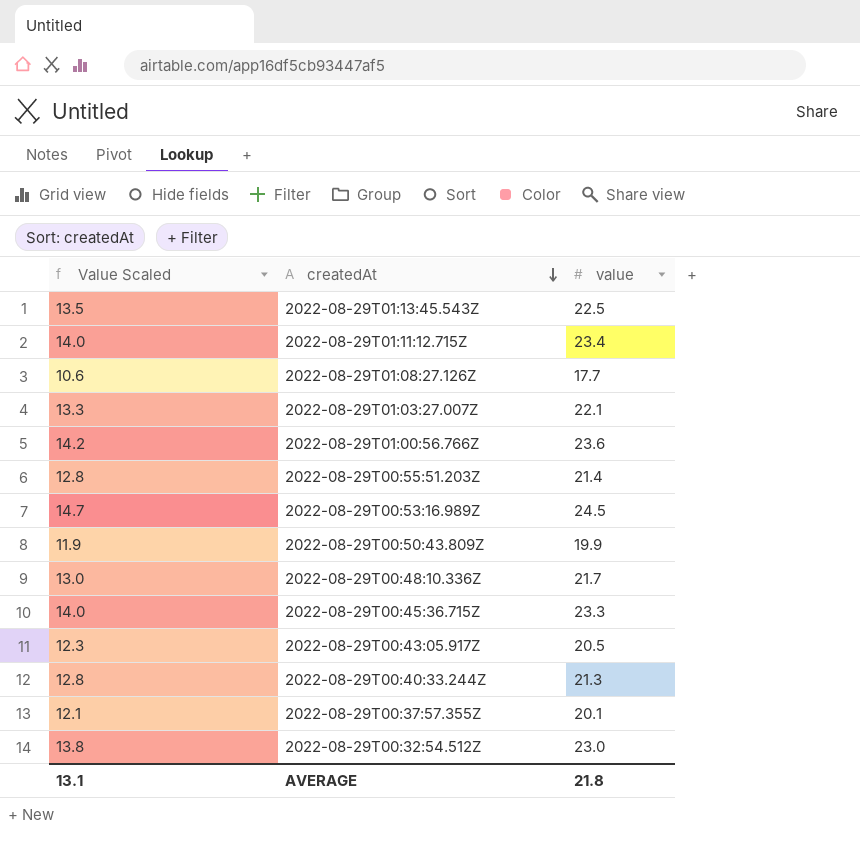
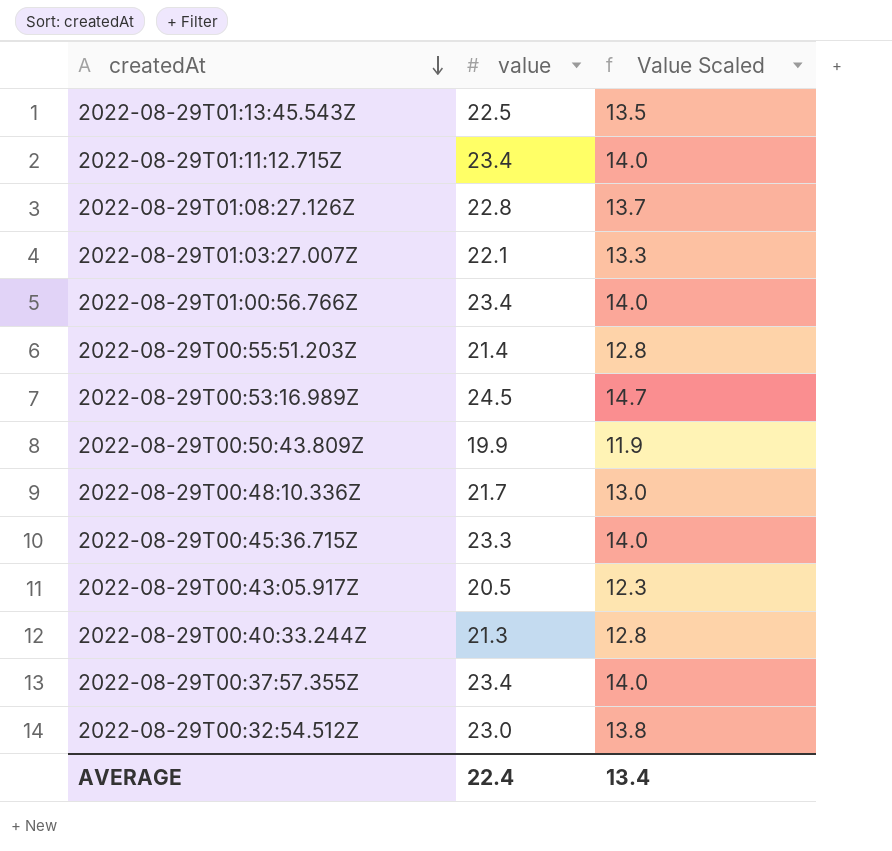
column Value Scaled | position: 1 -> 3
2022-08-29T01:08:27.126Z | value: 17.7 -> 22.8
2022-08-29T01:08:27.126Z | Value Scaled: 10.6 -> 13.7
2022-08-29T01:00:56.766Z | value: 23.6 -> 23.4
2022-08-29T01:00:56.766Z | Value Scaled: 14.2 -> 14.0
2022-08-29T00:37:57.355Z | value: 20.1 -> 23.4
2022-08-29T00:37:57.355Z | Value Scaled: 12.1 -> 14.0
AVERAGE | value: 21.8 -> 22.4
AVERAGE | Value Scaled: 13.1 -> 13.4

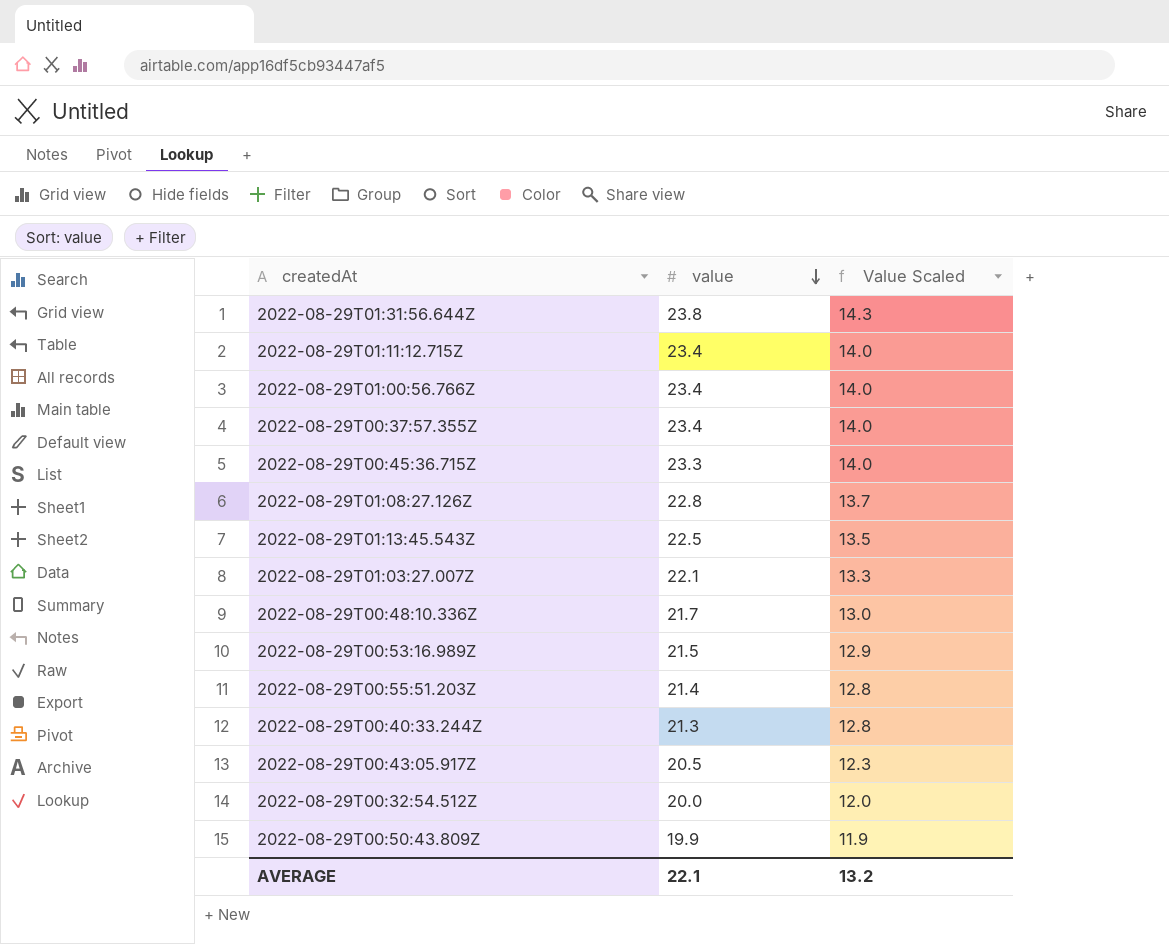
row order: createdAt descending -> value descending
row 2022-08-29T01:31:56.644Z: none -> 23.8 | 14.3
2022-08-29T00:53:16.989Z | value: 24.5 -> 21.5
2022-08-29T00:53:16.989Z | Value Scaled: 14.7 -> 12.9
2022-08-29T00:32:54.512Z | value: 23.0 -> 20.0
2022-08-29T00:32:54.512Z | Value Scaled: 13.8 -> 12.0
AVERAGE | value: 22.4 -> 22.1
AVERAGE | Value Scaled: 13.4 -> 13.2

